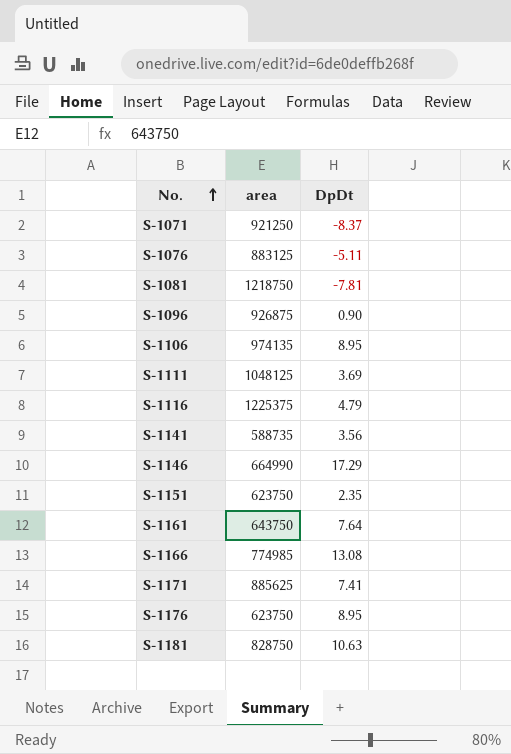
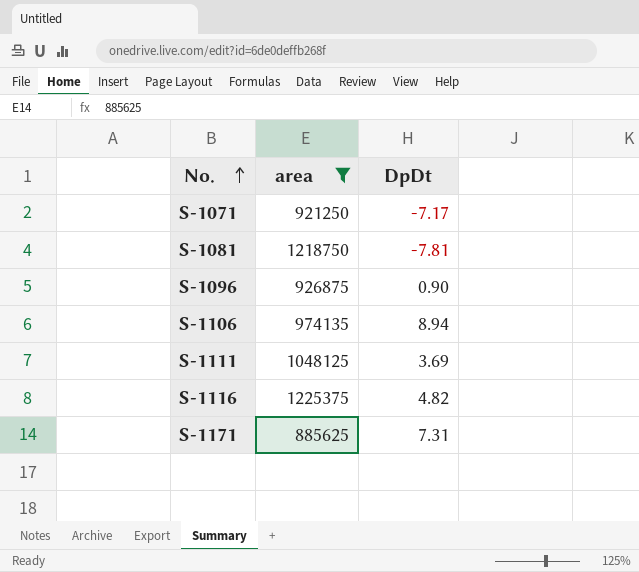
filter: none -> area >= 885625
S-1071 | DpDt: -8.37 -> -7.17
S-1106 | DpDt: 8.95 -> 8.94
S-1116 | DpDt: 4.79 -> 4.82
S-1171 | DpDt: 7.41 -> 7.31

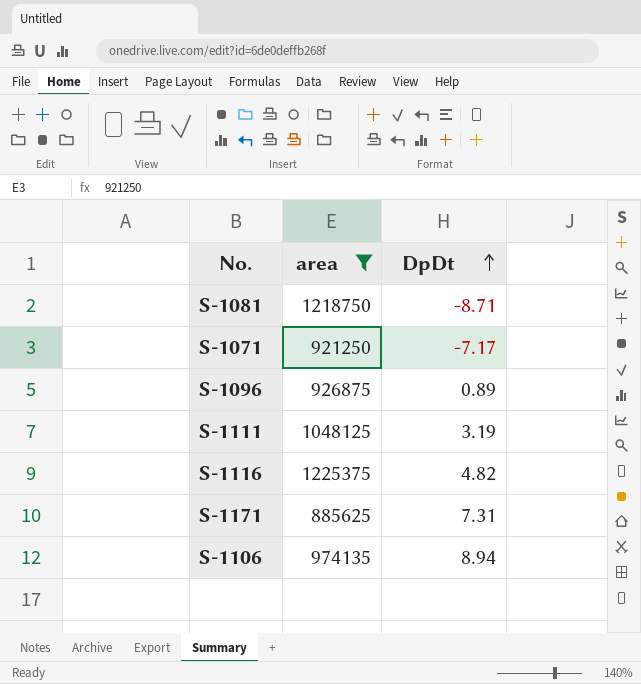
row order: No. ascending -> DpDt ascending
S-1081 | DpDt: -7.81 -> -8.71
S-1096 | DpDt: 0.90 -> 0.89
S-1111 | DpDt: 3.69 -> 3.19

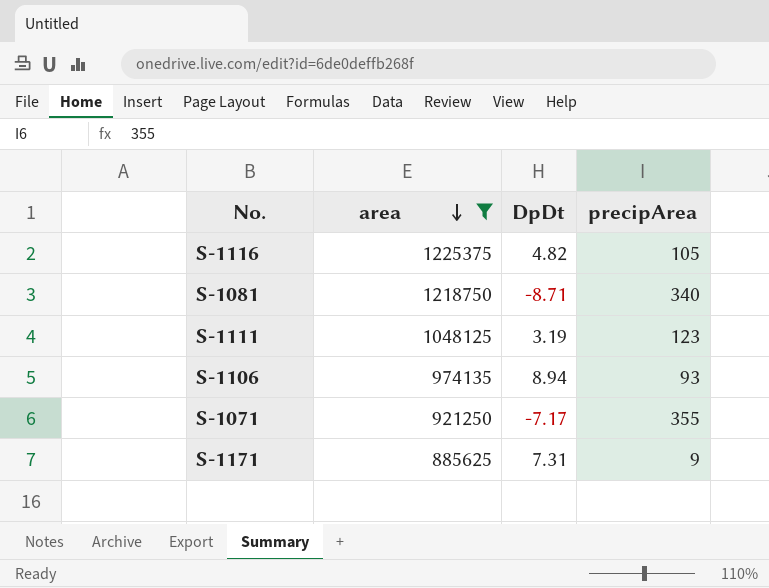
row order: DpDt ascending -> area descending
column precipArea | position: none -> 4
row S-1096: 926875 | 0.89 -> none

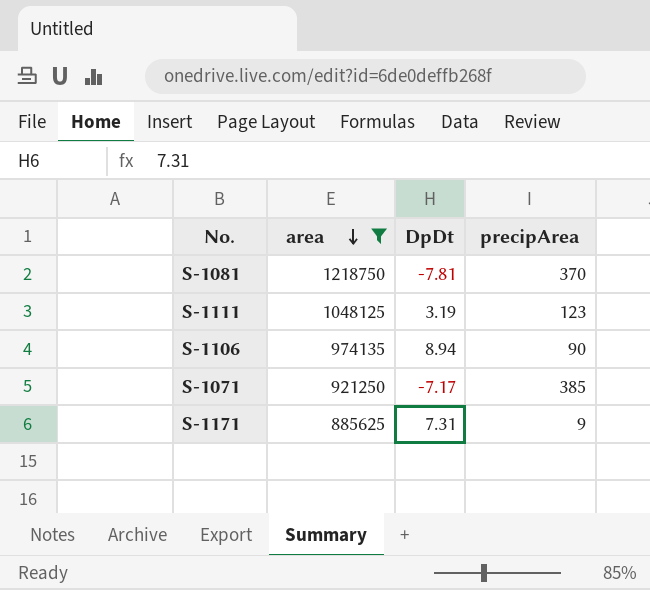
row S-1116: 1225375 | 4.82 | 105 -> none
S-1081 | DpDt: -8.71 -> -7.81
S-1081 | precipArea: 340 -> 370
S-1106 | precipArea: 93 -> 90
S-1071 | precipArea: 355 -> 385

